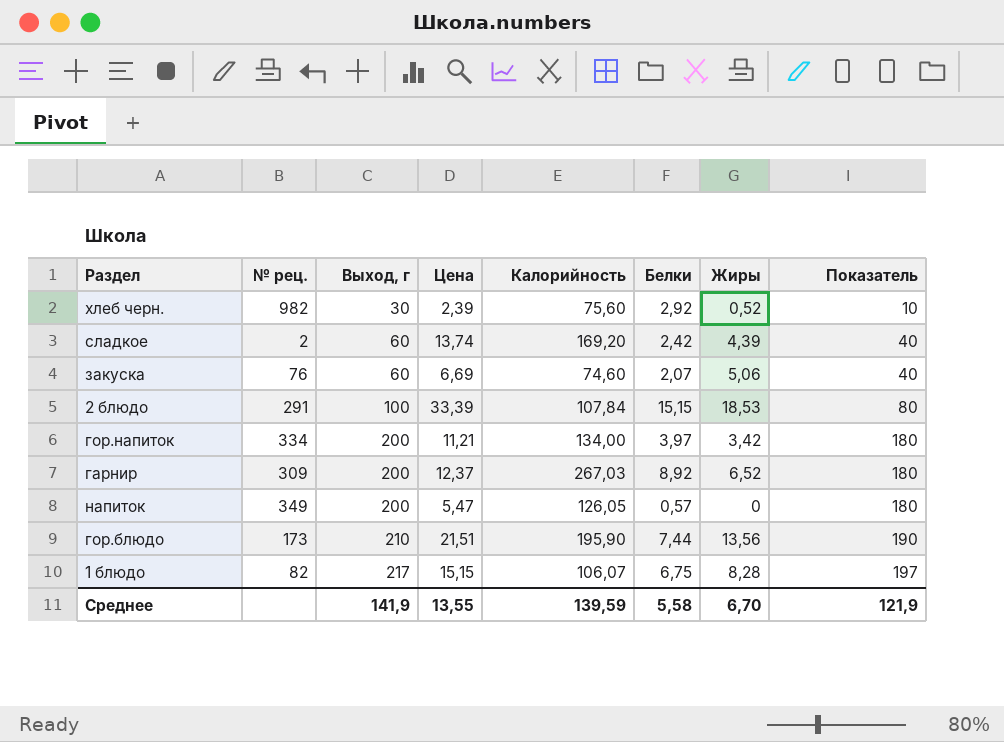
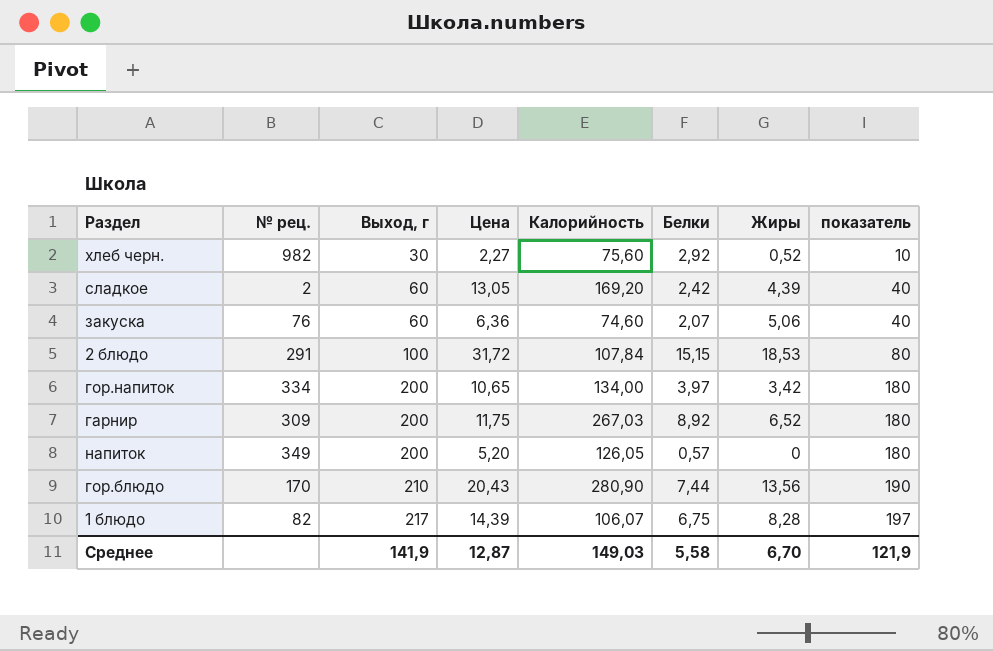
column name: Показатель -> показатель
хлеб черн. | Цена: 2,39 -> 2,27
сладкое | Цена: 13,74 -> 13,05
закуска | Цена: 6,69 -> 6,36
2 блюдо | Цена: 33,39 -> 31,72
гор.напиток | Цена: 11,21 -> 10,65
гарнир | Цена: 12,37 -> 11,75
напиток | Цена: 5,47 -> 5,20
гор.блюдо | № рец.: 173 -> 170
гор.блюдо | Цена: 21,51 -> 20,43
гор.блюдо | Калорийность: 195,90 -> 280,90
1 блюдо | Цена: 15,15 -> 14,39
Среднее | Цена: 13,55 -> 12,87
Среднее | Калорийность: 139,59 -> 149,03

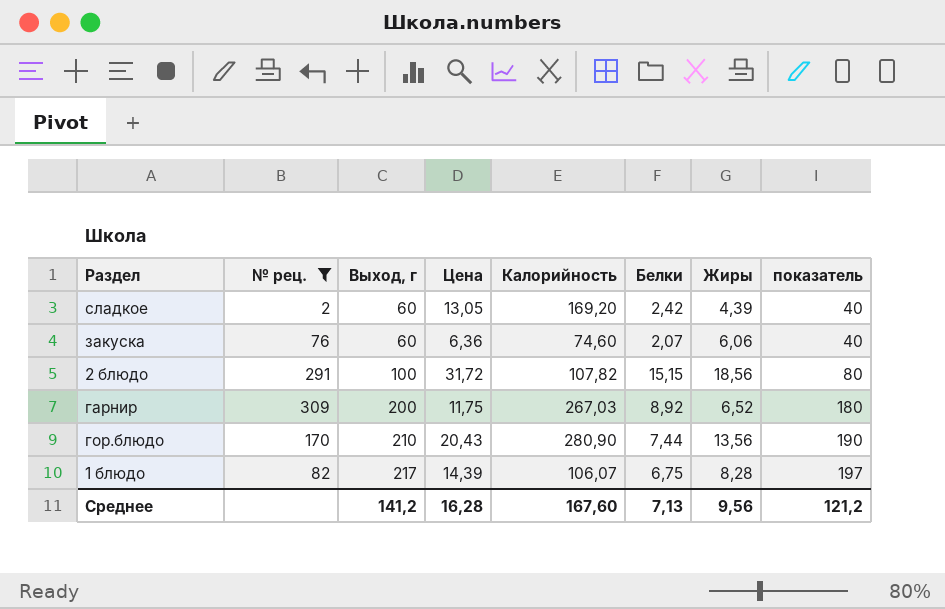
filter: none -> № рец. <= 309
закуска | Жиры: 5,06 -> 6,06
2 блюдо | Калорийность: 107,84 -> 107,82
2 блюдо | Жиры: 18,53 -> 18,56
Среднее | Выход, г: 141,9 -> 141,2
Среднее | Цена: 12,87 -> 16,28
Среднее | Калорийность: 149,03 -> 167,60
Среднее | Белки: 5,58 -> 7,13
Среднее | Жиры: 6,70 -> 9,56
Среднее | показатель: 121,9 -> 121,2

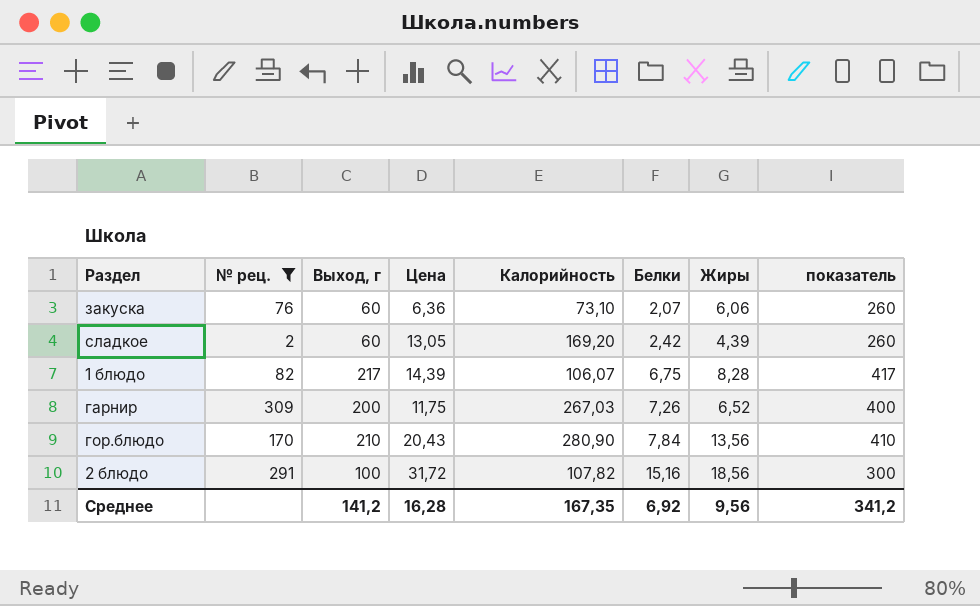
row order: Выход, г ascending -> Белки ascending
column показатель | formula: [Выход, г] - 20 -> [Выход, г] + 200
закуска | Калорийность: 74,60 -> 73,10
гарнир | Белки: 8,92 -> 7,26
гор.блюдо | Белки: 7,44 -> 7,84
2 блюдо | Белки: 15,15 -> 15,16
Среднее | Калорийность: 167,60 -> 167,35
Среднее | Белки: 7,13 -> 6,92
Среднее | показатель: 121,2 -> 341,2

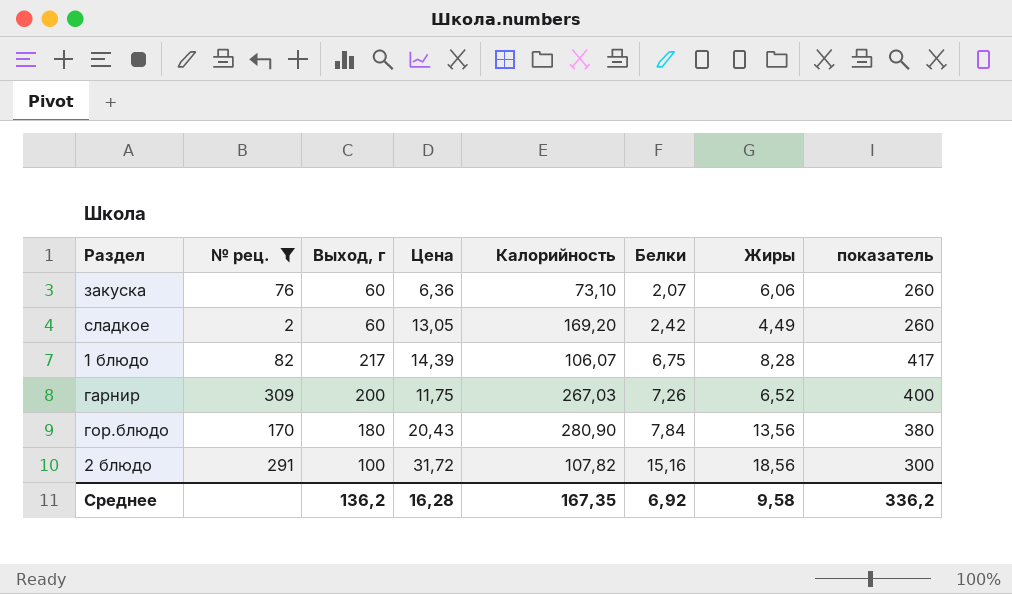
сладкое | Жиры: 4,39 -> 4,49
гор.блюдо | Выход, г: 210 -> 180
гор.блюдо | показатель: 410 -> 380
Среднее | Выход, г: 141,2 -> 136,2
Среднее | Жиры: 9,56 -> 9,58
Среднее | показатель: 341,2 -> 336,2

